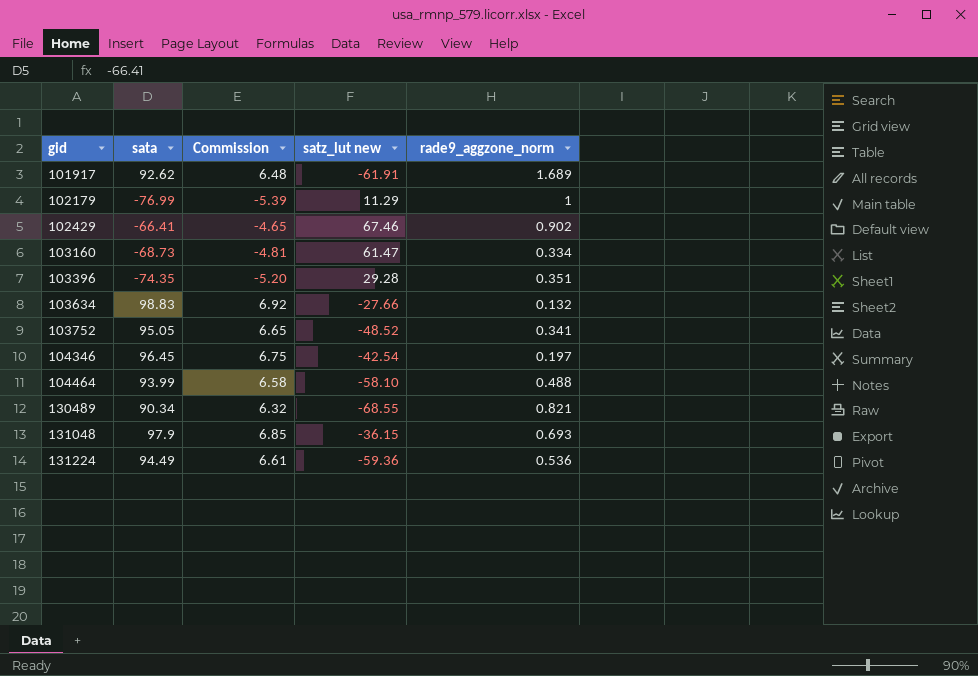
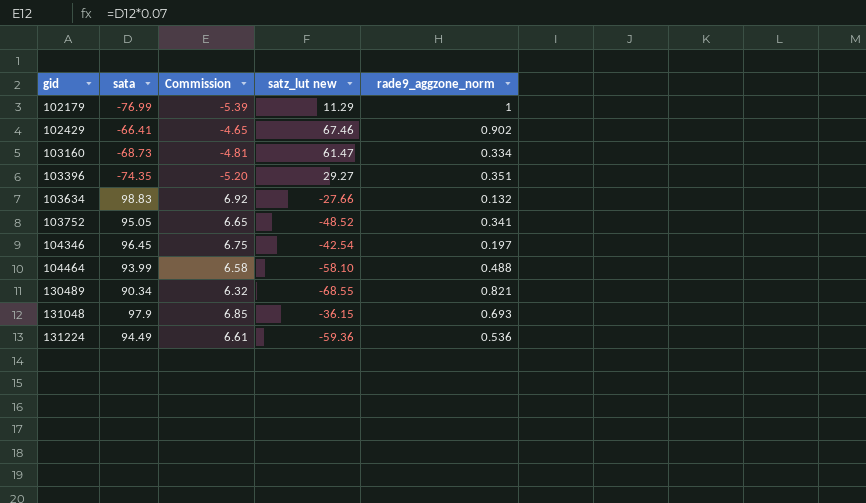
row 101917: 92.62 | 6.48 | -61.91 | 1.689 -> none
103396 | satz_lut new: 29.28 -> 29.27

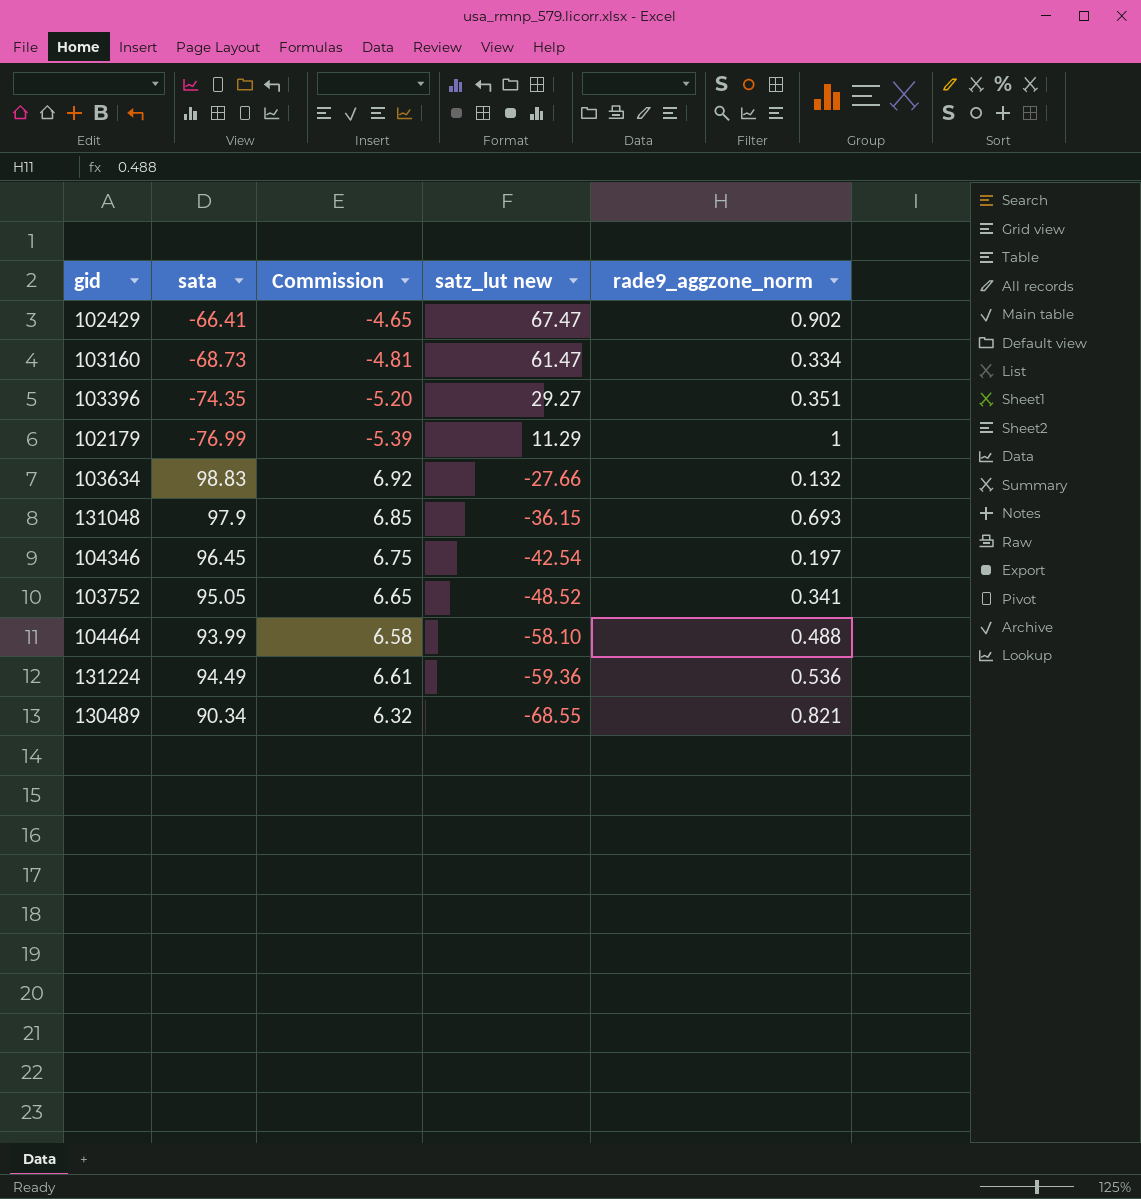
row order: gid ascending -> satz_lut new descending
102429 | satz_lut new: 67.46 -> 67.47

